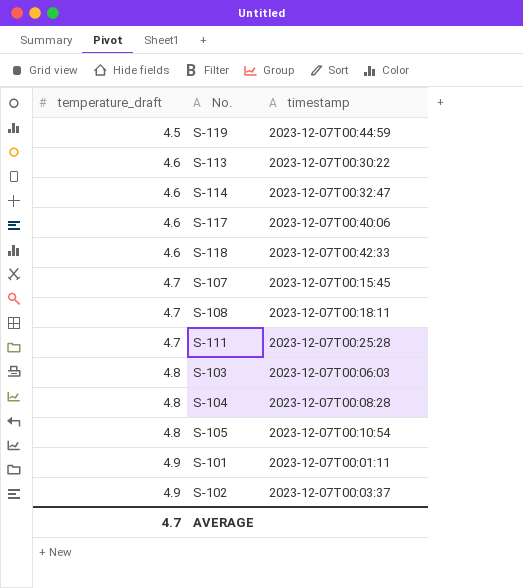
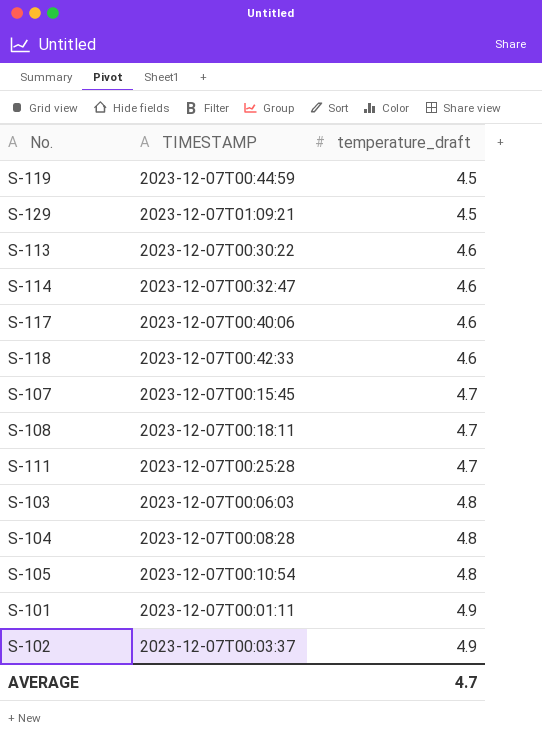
column name: timestamp -> TIMESTAMP
column temperature_draft | position: 1 -> 3
row S-129: none -> 2023-12-07T01:09:21 | 4.5

